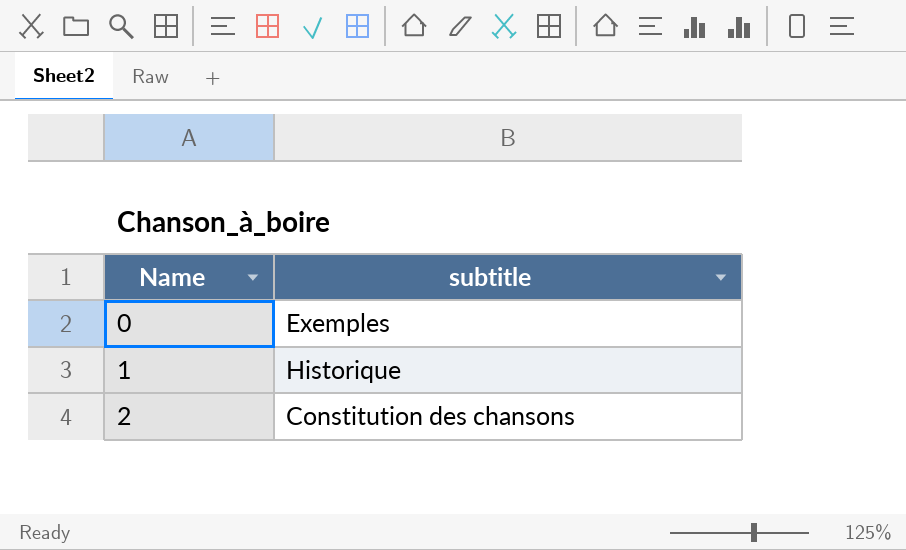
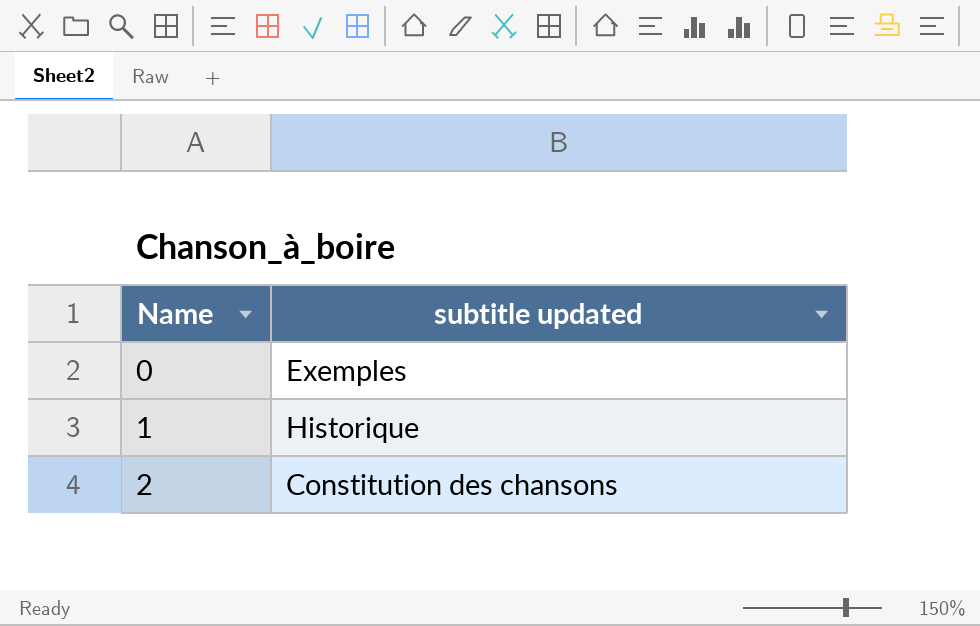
column name: subtitle -> subtitle updated

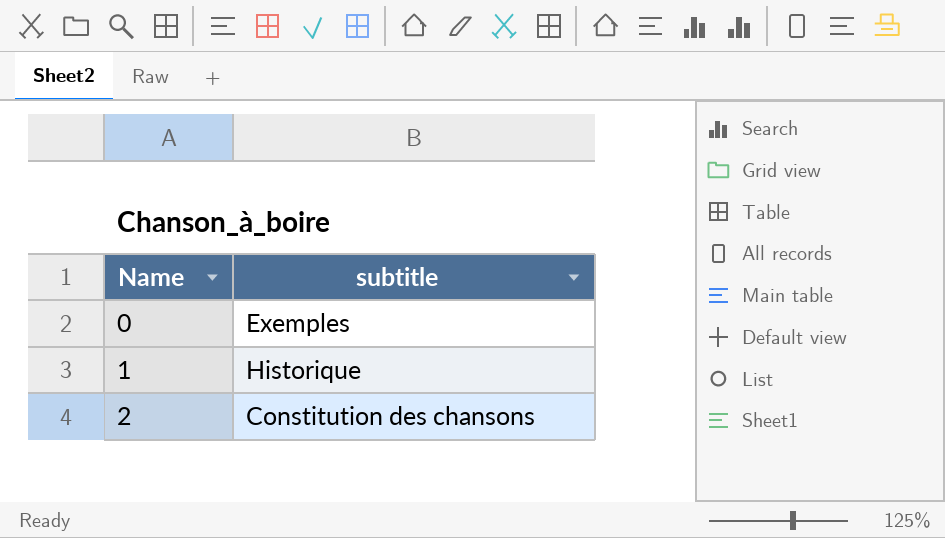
column name: subtitle updated -> subtitle

